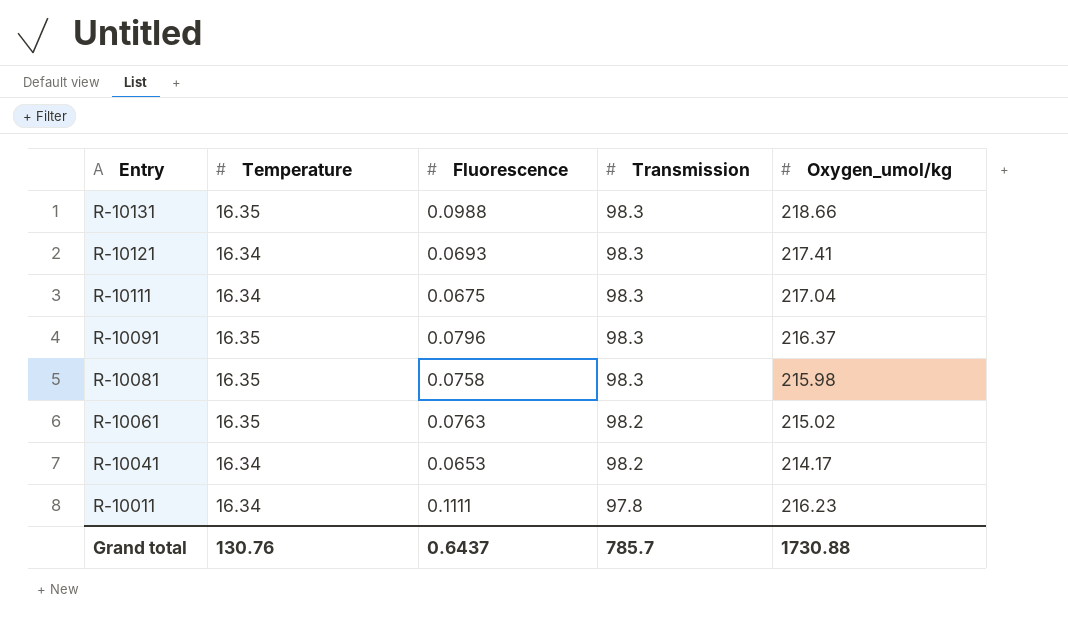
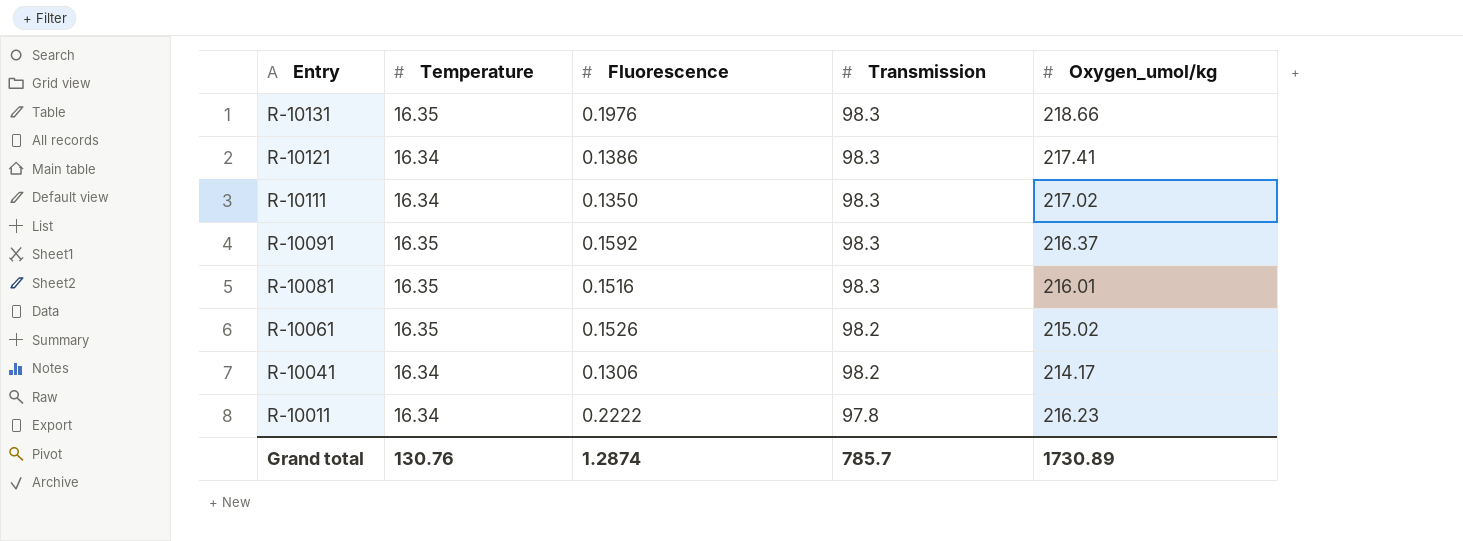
R-10131 | Fluorescence: 0.0988 -> 0.1976
R-10121 | Fluorescence: 0.0693 -> 0.1386
R-10111 | Fluorescence: 0.0675 -> 0.1350
R-10111 | Oxygen_umol/kg: 217.04 -> 217.02
R-10091 | Fluorescence: 0.0796 -> 0.1592
R-10081 | Fluorescence: 0.0758 -> 0.1516
R-10081 | Oxygen_umol/kg: 215.98 -> 216.01
R-10061 | Fluorescence: 0.0763 -> 0.1526
R-10041 | Fluorescence: 0.0653 -> 0.1306
R-10011 | Fluorescence: 0.1111 -> 0.2222
Grand total | Fluorescence: 0.6437 -> 1.2874
Grand total | Oxygen_umol/kg: 1730.88 -> 1730.89

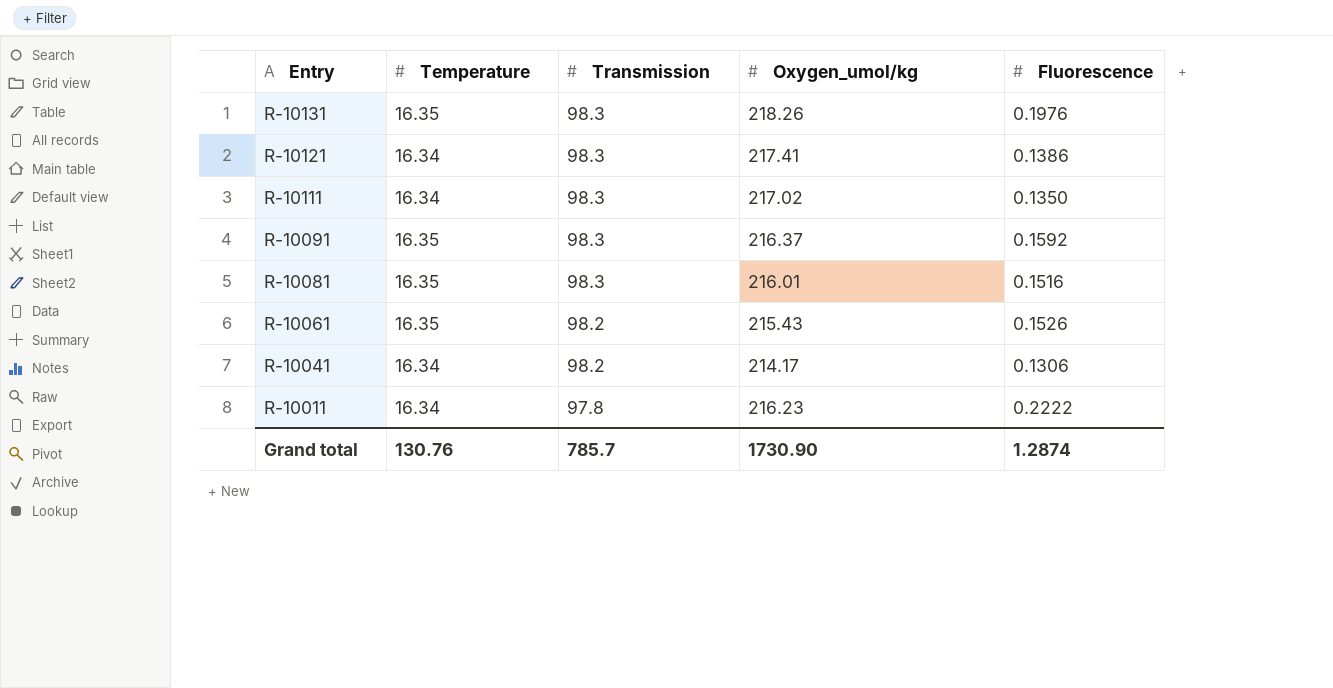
column Fluorescence | position: 3 -> 5
R-10131 | Oxygen_umol/kg: 218.66 -> 218.26
R-10061 | Oxygen_umol/kg: 215.02 -> 215.43
Grand total | Oxygen_umol/kg: 1730.89 -> 1730.90

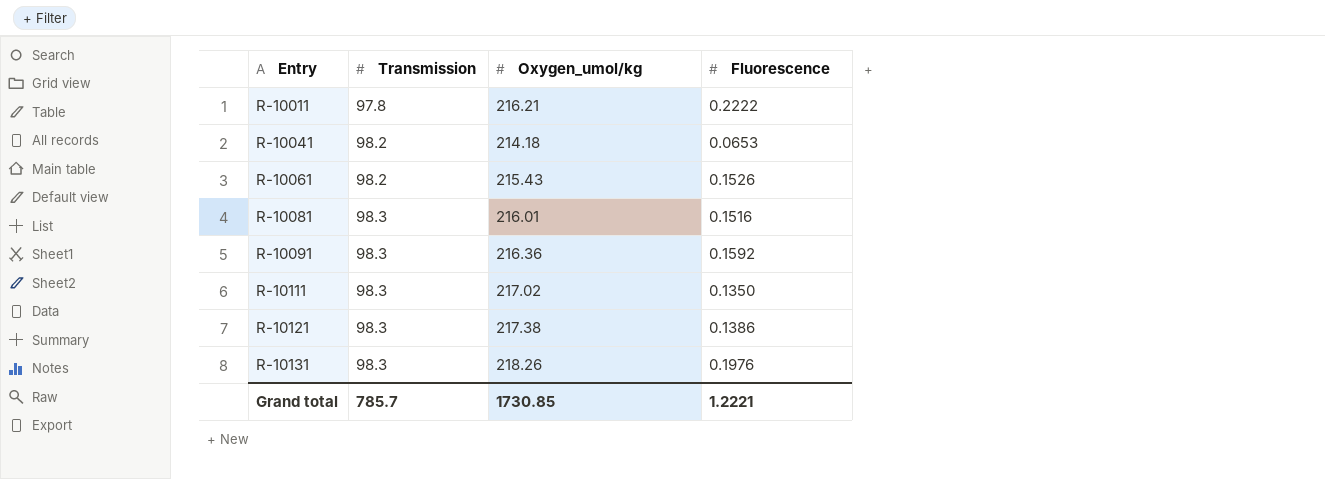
row order: Entry descending -> Entry ascending
column Temperature | position: 2 -> none
R-10011 | Oxygen_umol/kg: 216.23 -> 216.21
R-10041 | Oxygen_umol/kg: 214.17 -> 214.18
R-10041 | Fluorescence: 0.1306 -> 0.0653
R-10091 | Oxygen_umol/kg: 216.37 -> 216.36
R-10121 | Oxygen_umol/kg: 217.41 -> 217.38
Grand total | Oxygen_umol/kg: 1730.90 -> 1730.85
Grand total | Fluorescence: 1.2874 -> 1.2221

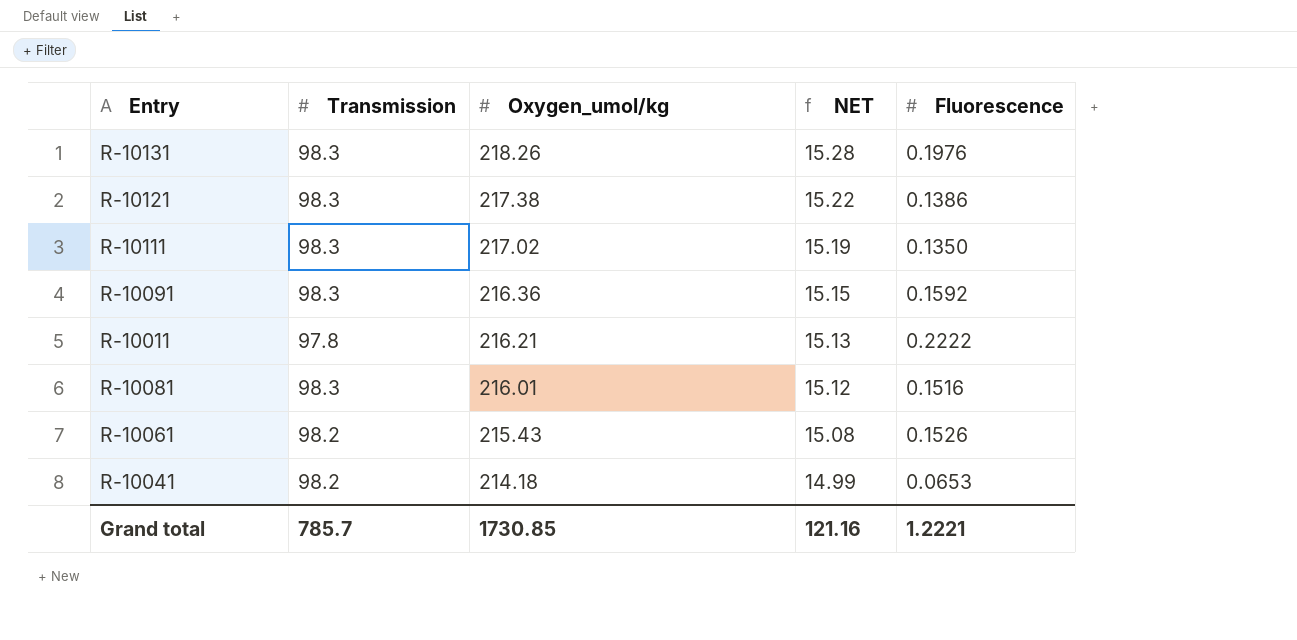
row order: Entry ascending -> Oxygen_umol/kg descending
column NET | formula: none -> [Oxygen_umol/kg] * 0.07

